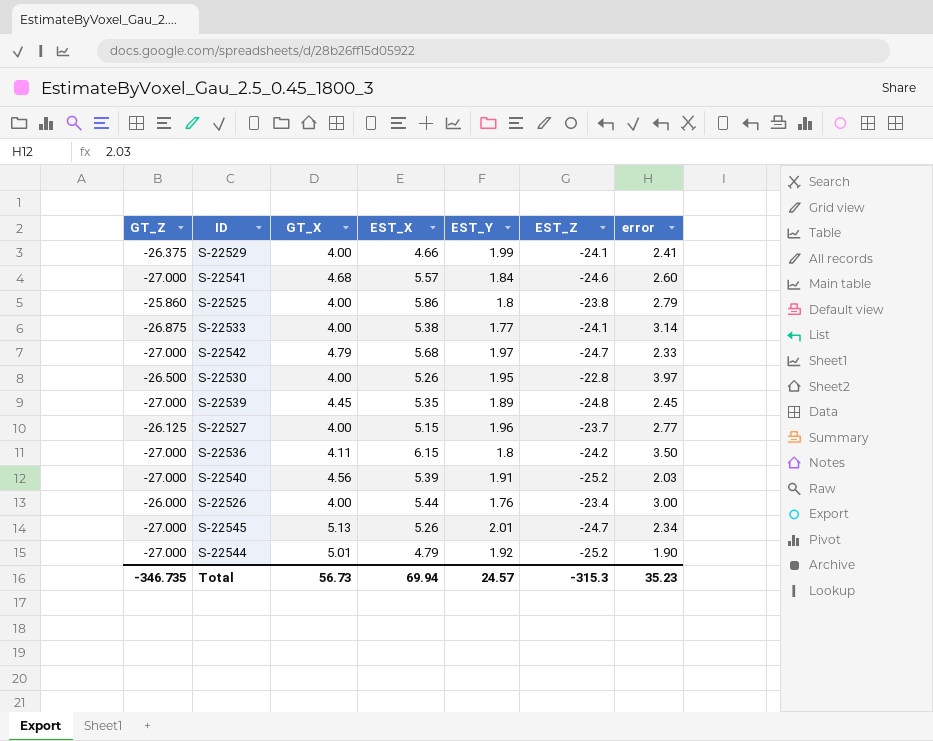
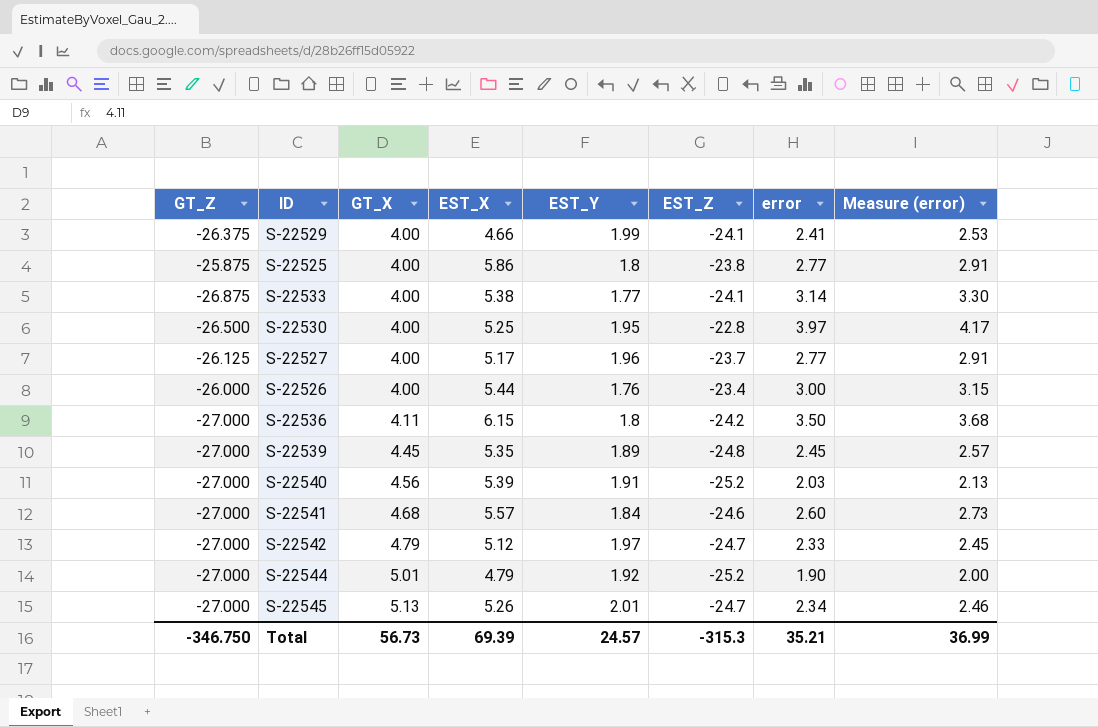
row order: none -> GT_X ascending
column Measure (error) | formula: none -> [error] * 1.05
S-22525 | GT_Z: -25.860 -> -25.875
S-22525 | error: 2.79 -> 2.77
S-22530 | EST_X: 5.26 -> 5.25
S-22527 | EST_X: 5.15 -> 5.17
S-22542 | EST_X: 5.68 -> 5.12
Total | GT_Z: -346.735 -> -346.750
Total | EST_X: 69.94 -> 69.39
Total | error: 35.23 -> 35.21

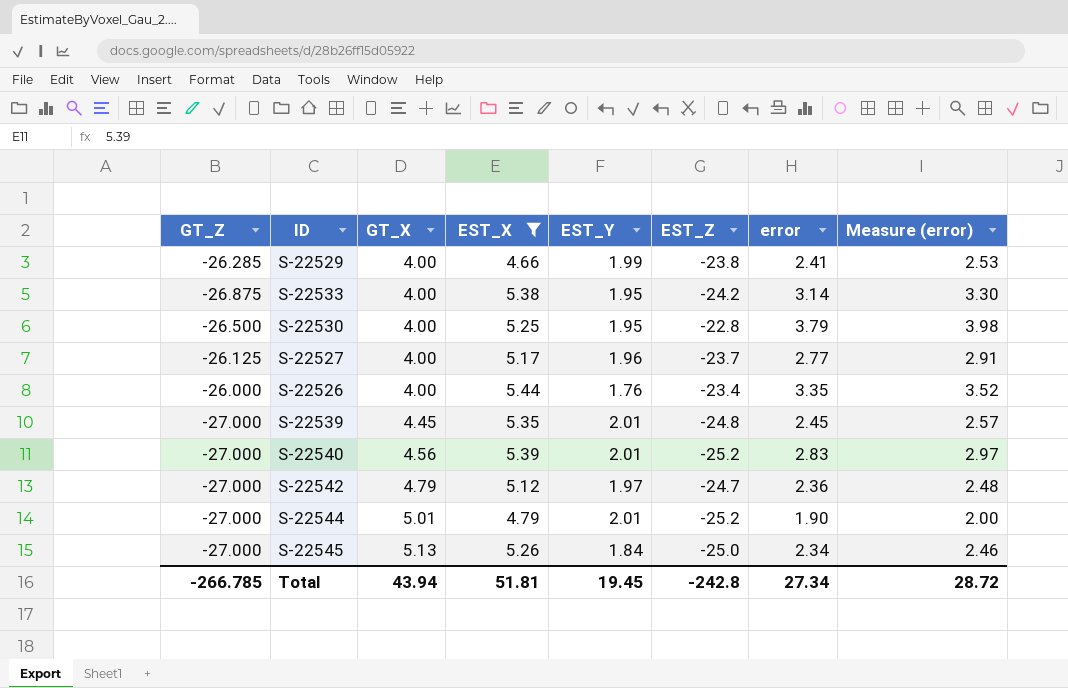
filter: none -> EST_X <= 5.44
S-22529 | GT_Z: -26.375 -> -26.285
S-22529 | EST_Z: -24.1 -> -23.8
S-22533 | EST_Y: 1.77 -> 1.95
S-22533 | EST_Z: -24.1 -> -24.2
S-22530 | error: 3.97 -> 3.79
S-22530 | Measure (error): 4.17 -> 3.98
S-22526 | error: 3.00 -> 3.35
S-22526 | Measure (error): 3.15 -> 3.52
S-22539 | EST_Y: 1.89 -> 2.01
S-22540 | EST_Y: 1.91 -> 2.01
S-22540 | error: 2.03 -> 2.83
S-22540 | Measure (error): 2.13 -> 2.97
S-22542 | error: 2.33 -> 2.36
S-22542 | Measure (error): 2.45 -> 2.48
S-22544 | EST_Y: 1.92 -> 2.01
S-22545 | EST_Y: 2.01 -> 1.84
S-22545 | EST_Z: -24.7 -> -25.0
Total | GT_Z: -346.750 -> -266.785
Total | GT_X: 56.73 -> 43.94
Total | EST_X: 69.39 -> 51.81
Total | EST_Y: 24.57 -> 19.45
Total | EST_Z: -315.3 -> -242.8
Total | error: 35.21 -> 27.34
Total | Measure (error): 36.99 -> 28.72

